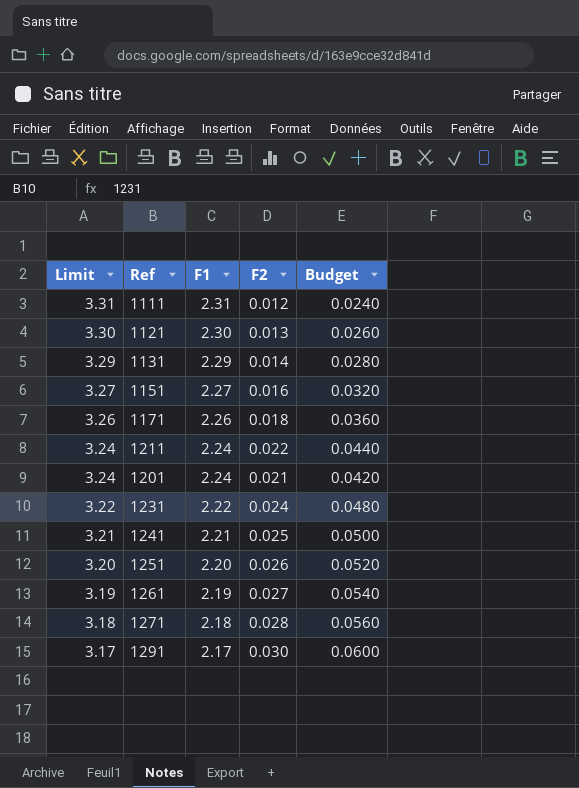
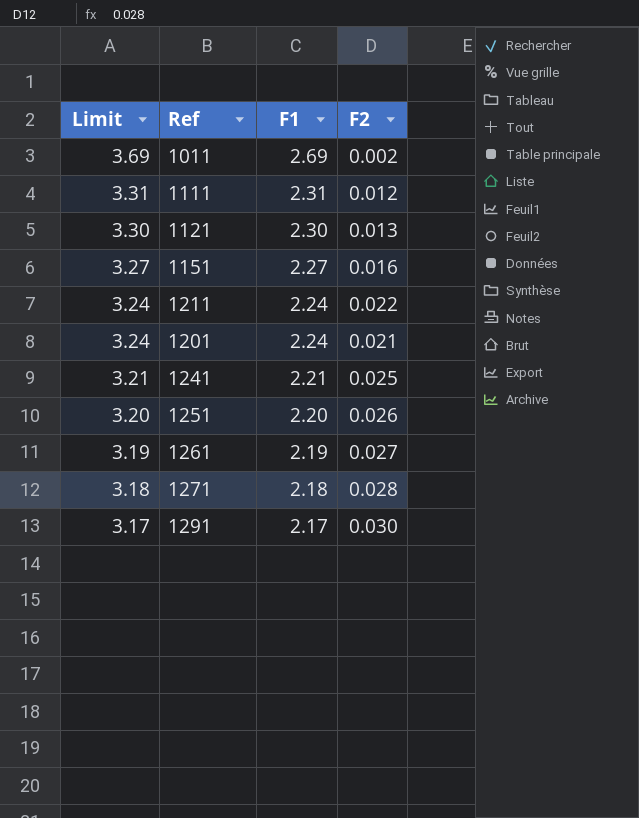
column Budget | formula: [F2] * 2 -> none
row 1131: 3.29 | 2.29 | 0.014 | 0.0280 -> none
row 1171: 3.26 | 2.26 | 0.018 | 0.0360 -> none
row 1231: 3.22 | 2.22 | 0.024 | 0.0480 -> none
row 1011: none -> 3.69 | 2.69 | 0.002

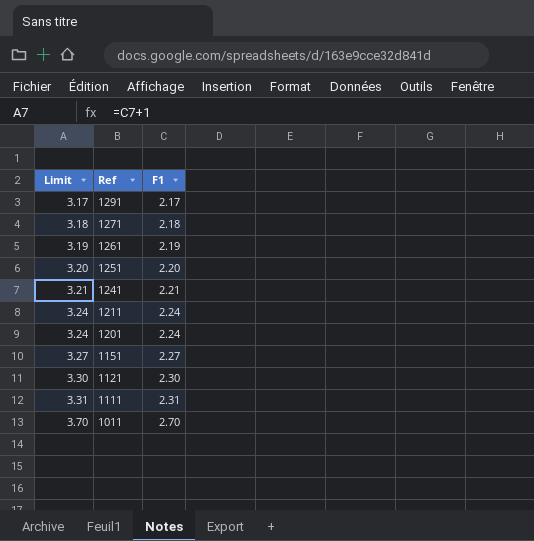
row order: Limit descending -> Limit ascending
column F2 | position: 4 -> none
1011 | Limit: 3.69 -> 3.70
1011 | F1: 2.69 -> 2.70

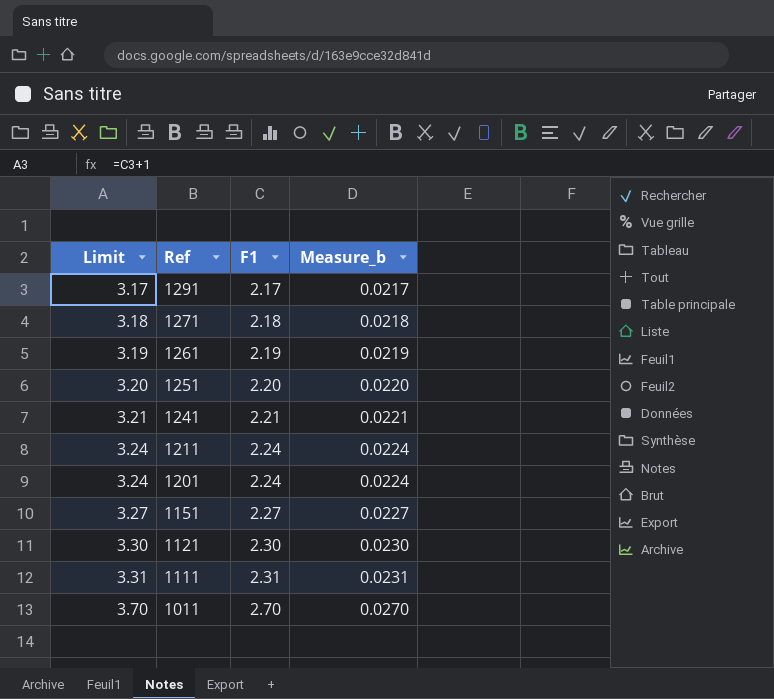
column Measure_b | formula: none -> [F1] * 0.01

